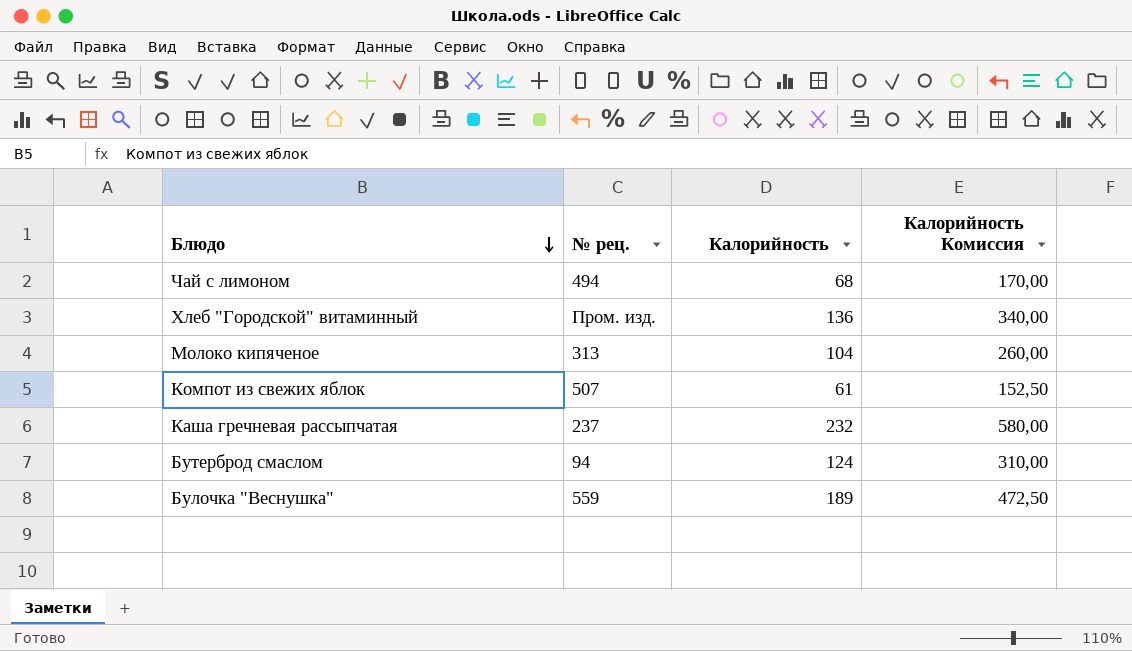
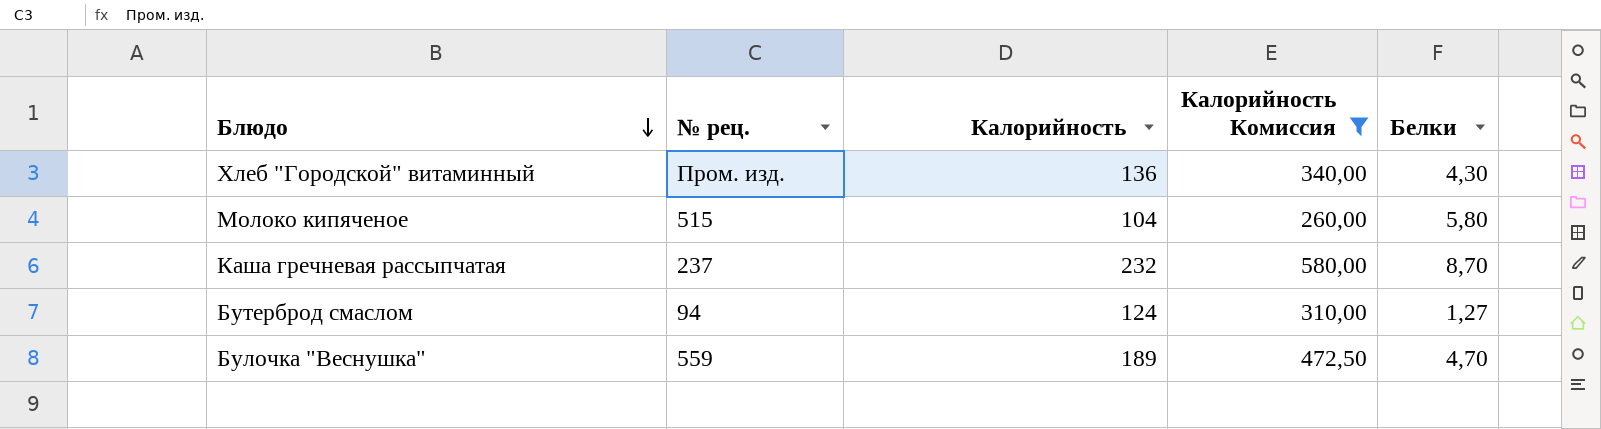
filter: none -> Калорийность Комиссия >= 260,00
column Белки | position: none -> 5
Молоко кипяченое | № рец.: 313 -> 515

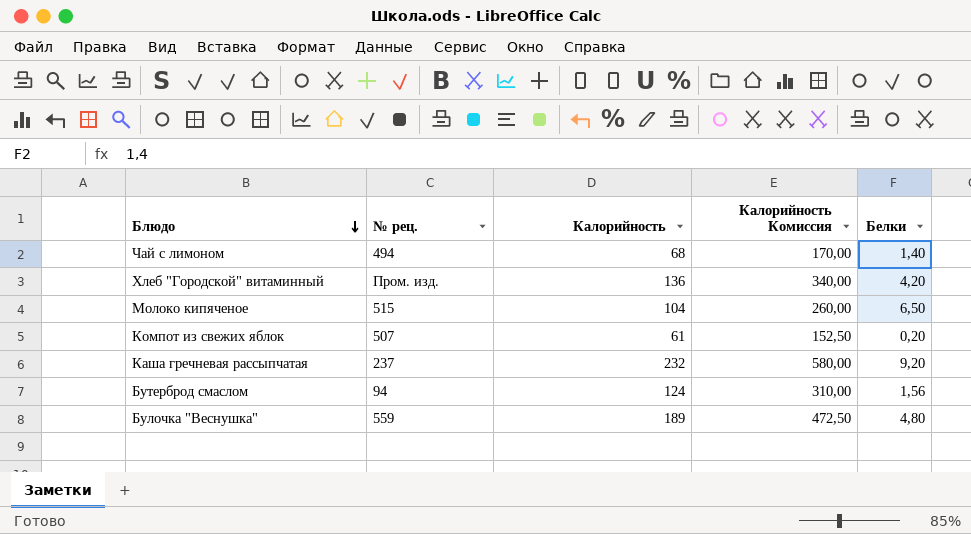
filter: Калорийность Комиссия >= 260,00 -> none
Хлеб "Городской" витаминный | Белки: 4,30 -> 4,20
Молоко кипяченое | Белки: 5,80 -> 6,50
Каша гречневая рассыпчатая | Белки: 8,70 -> 9,20
Бутерброд смаслом | Белки: 1,27 -> 1,56
Булочка "Веснушка" | Белки: 4,70 -> 4,80

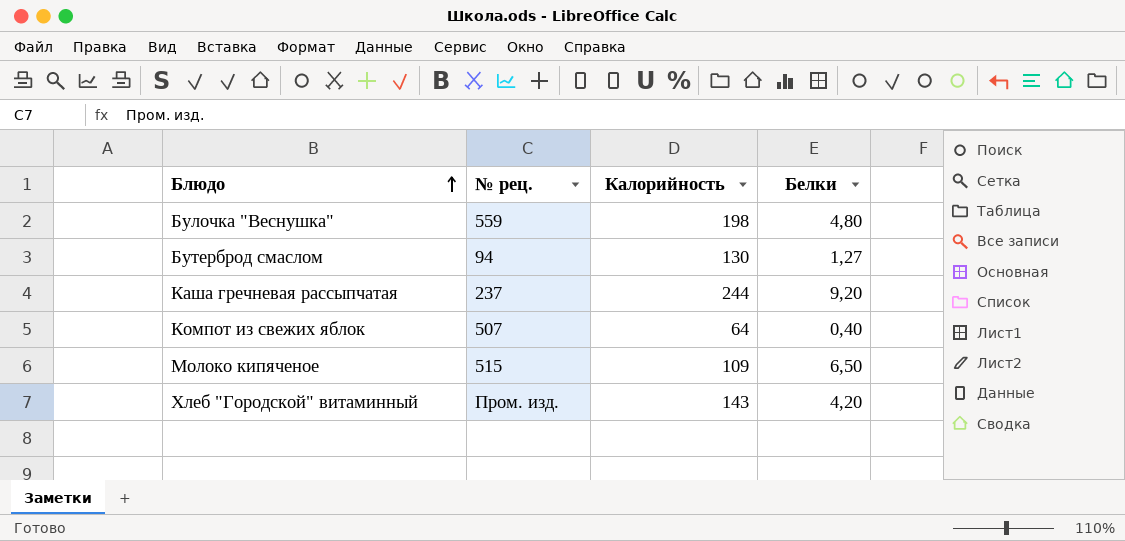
row order: Блюдо descending -> Блюдо ascending
column Калорийность Комиссия | formula: [Калорийность] * 2,5 -> none
row Чай с лимоном: 494 | 68 | 170,00 | 1,40 -> none
Булочка "Веснушка" | Калорийность: 189 -> 198
Бутерброд смаслом | Калорийность: 124 -> 130
Бутерброд смаслом | Белки: 1,56 -> 1,27
Каша гречневая рассыпчатая | Калорийность: 232 -> 244
Компот из свежих яблок | Калорийность: 61 -> 64
Компот из свежих яблок | Белки: 0,20 -> 0,40
Молоко кипяченое | Калорийность: 104 -> 109
Хлеб "Городской" витаминный | Калорийность: 136 -> 143

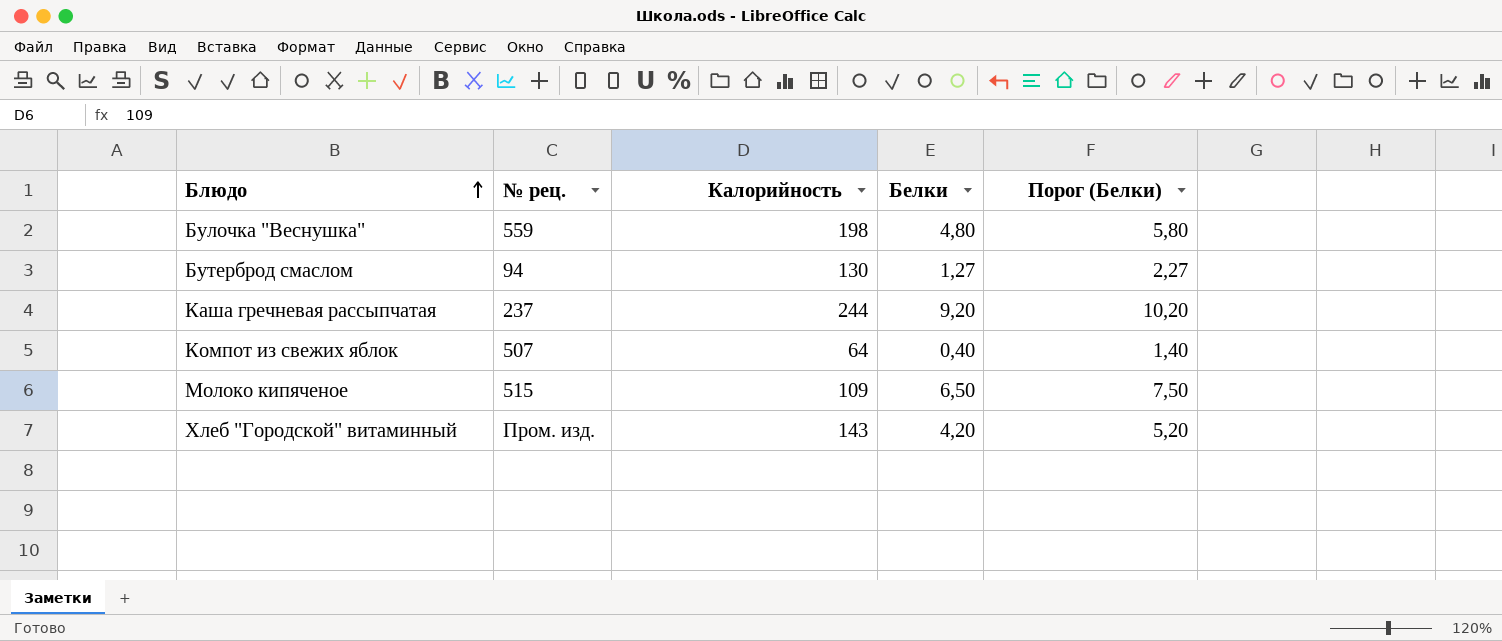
column Порог (Белки) | formula: none -> [Белки] + 1

